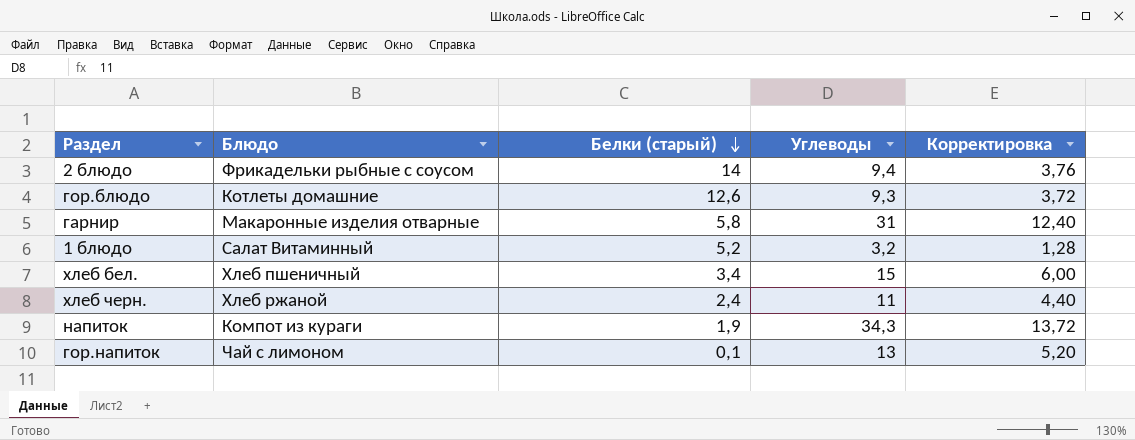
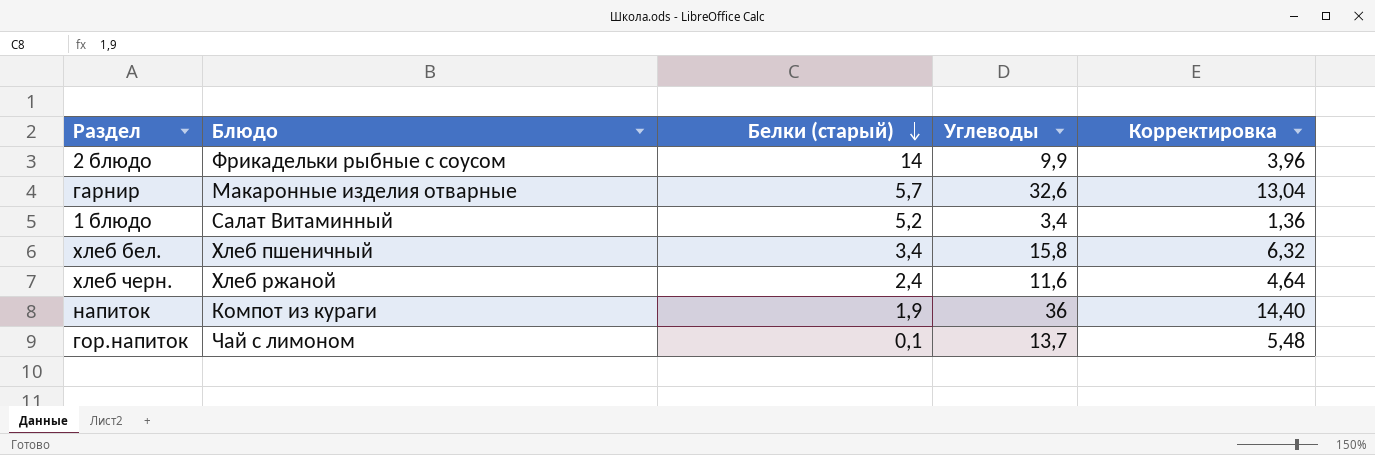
row гор.блюдо: Котлеты домашние | 12,6 | 9,3 | 3,72 -> none
2 блюдо | Углеводы: 9,4 -> 9,9
2 блюдо | Корректировка: 3,76 -> 3,96
гарнир | Белки (старый): 5,8 -> 5,7
гарнир | Углеводы: 31 -> 32,6
гарнир | Корректировка: 12,40 -> 13,04
1 блюдо | Углеводы: 3,2 -> 3,4
1 блюдо | Корректировка: 1,28 -> 1,36
хлеб бел. | Углеводы: 15 -> 15,8
хлеб бел. | Корректировка: 6,00 -> 6,32
хлеб черн. | Углеводы: 11 -> 11,6
хлеб черн. | Корректировка: 4,40 -> 4,64
напиток | Углеводы: 34,3 -> 36
напиток | Корректировка: 13,72 -> 14,40
гор.напиток | Углеводы: 13 -> 13,7
гор.напиток | Корректировка: 5,20 -> 5,48

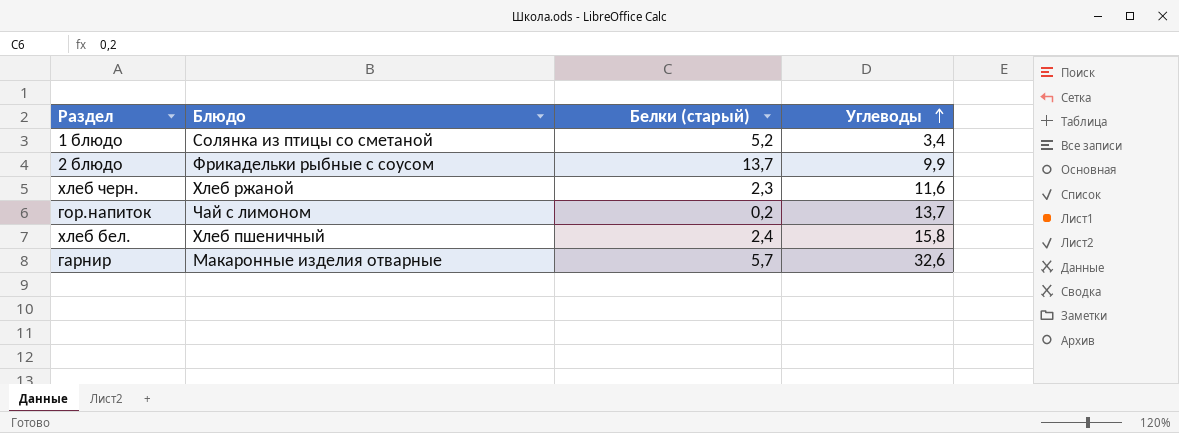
row order: Белки (старый) descending -> Углеводы ascending
column Корректировка | formula: [Углеводы] * 0,4 -> none
row напиток: Компот из кураги | 1,9 | 36 | 14,40 -> none
1 блюдо | Блюдо: Салат Витаминный -> Солянка из птицы со сметаной
2 блюдо | Белки (старый): 14 -> 13,7
хлеб черн. | Белки (старый): 2,4 -> 2,3
гор.напиток | Белки (старый): 0,1 -> 0,2
хлеб бел. | Белки (старый): 3,4 -> 2,4

